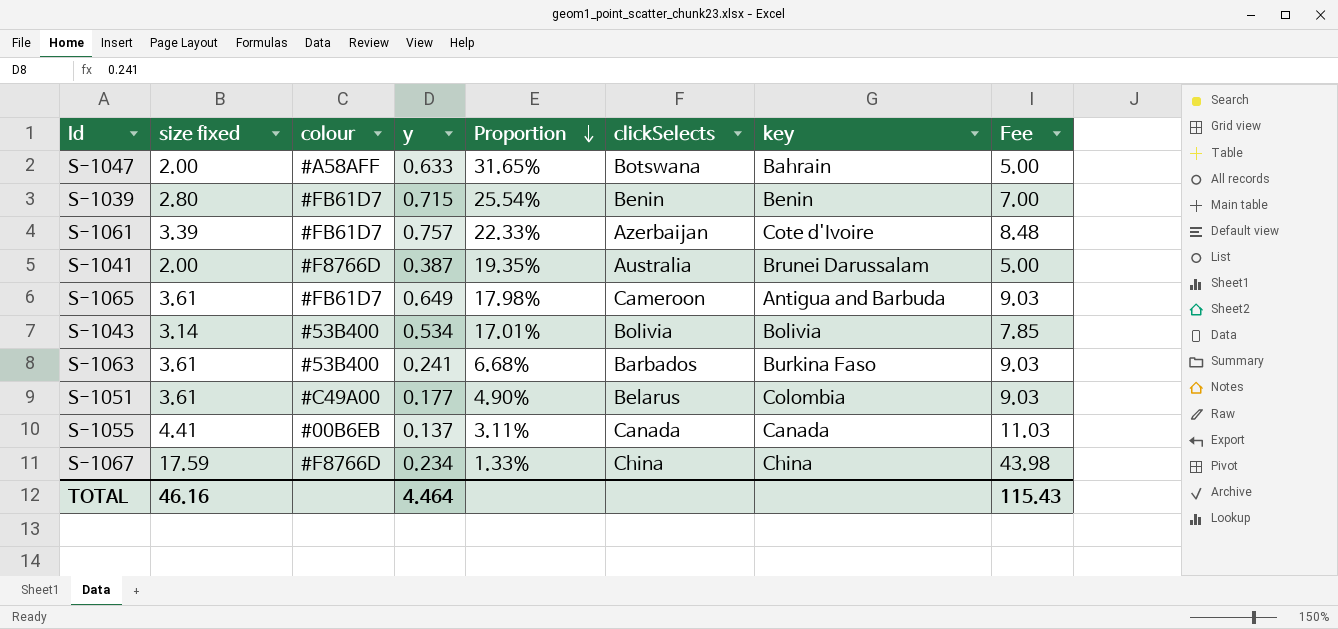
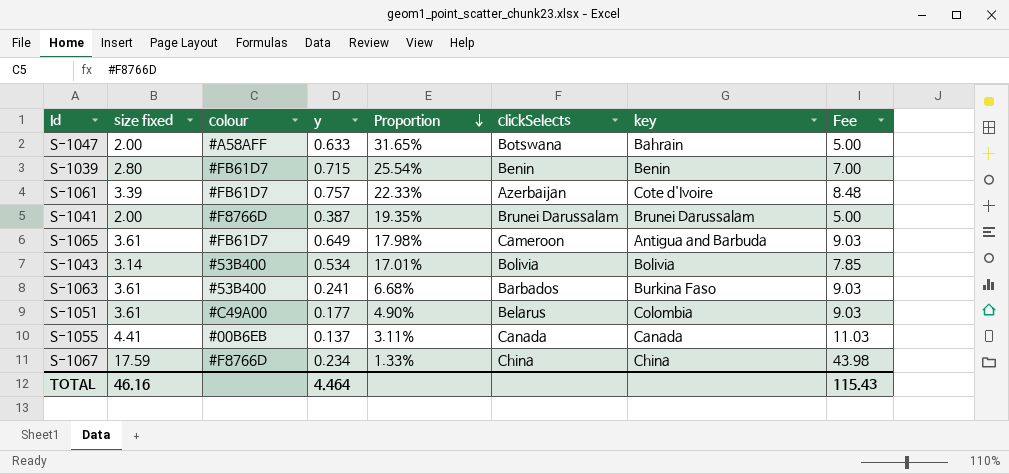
S-1041 | clickSelects: Australia -> Brunei Darussalam

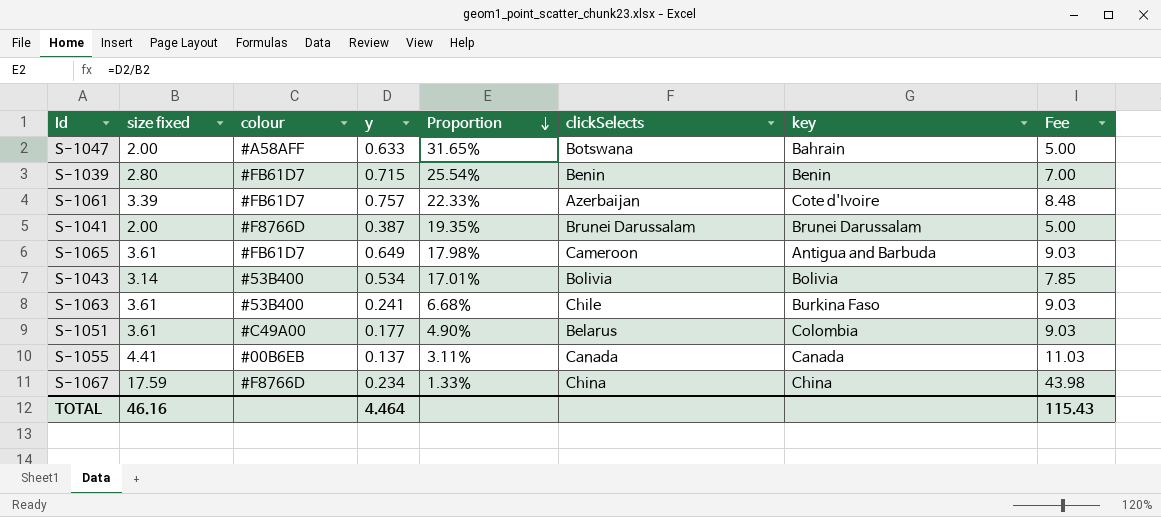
S-1063 | clickSelects: Barbados -> Chile

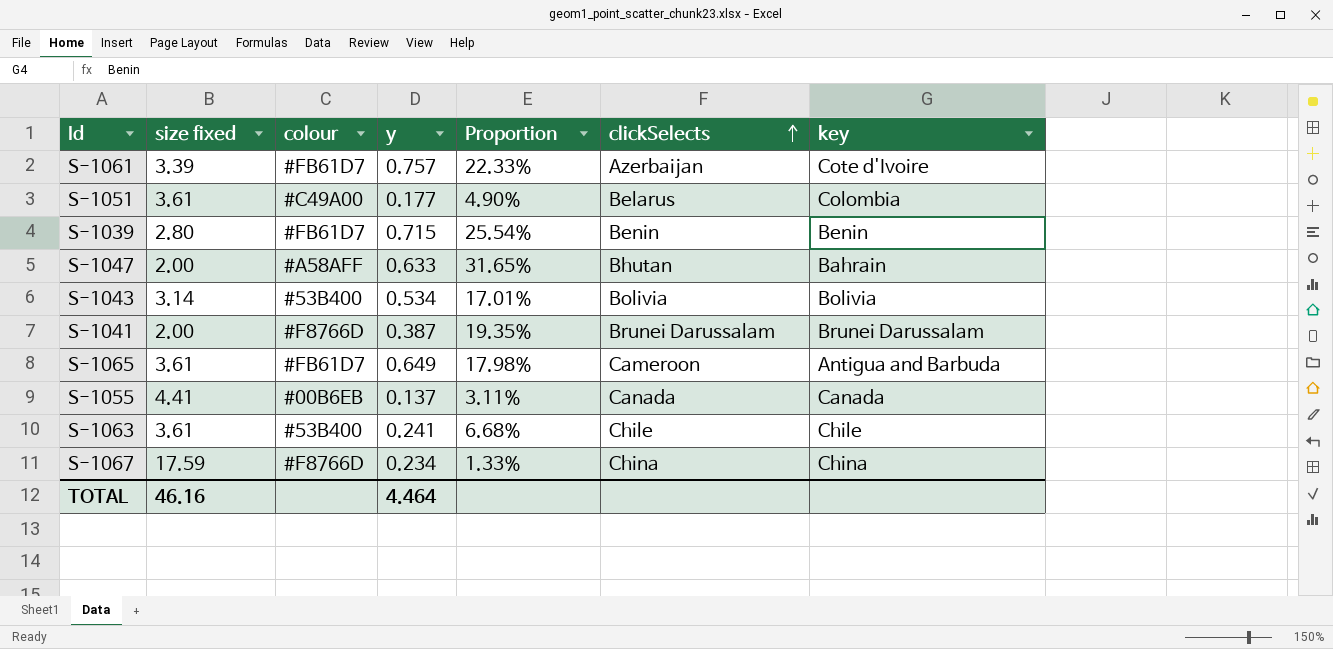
row order: Proportion descending -> clickSelects ascending
column Fee | formula: [size fixed] * 2.5 -> none
S-1047 | clickSelects: Botswana -> Bhutan
S-1063 | key: Burkina Faso -> Chile

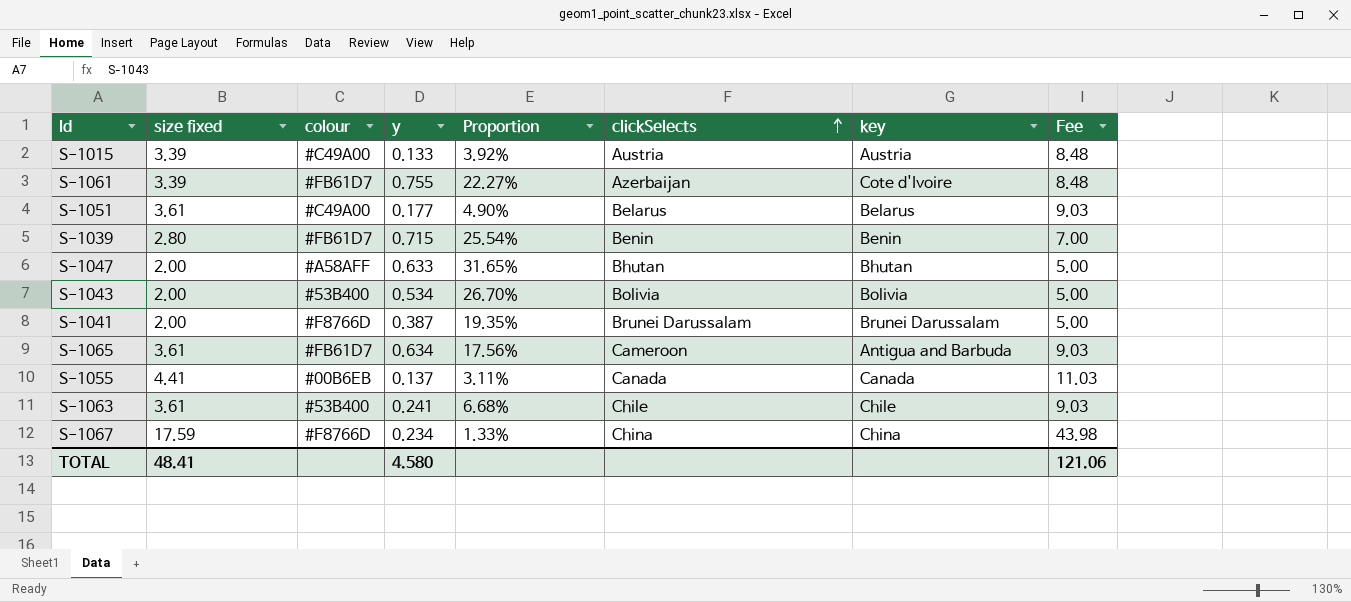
column Fee | formula: none -> [size fixed] * 2.5
row S-1015: none -> 3.39 | #C49A00 | 0.133 | 3.92% | Austria | Austria | 8.48
S-1061 | y: 0.757 -> 0.755
S-1061 | Proportion: 22.33% -> 22.27%
S-1051 | key: Colombia -> Belarus
S-1047 | key: Bahrain -> Bhutan
S-1043 | size fixed: 3.14 -> 2.00
S-1043 | Proportion: 17.01% -> 26.70%
S-1065 | y: 0.649 -> 0.634
S-1065 | Proportion: 17.98% -> 17.56%
TOTAL | size fixed: 46.16 -> 48.41
TOTAL | y: 4.464 -> 4.580

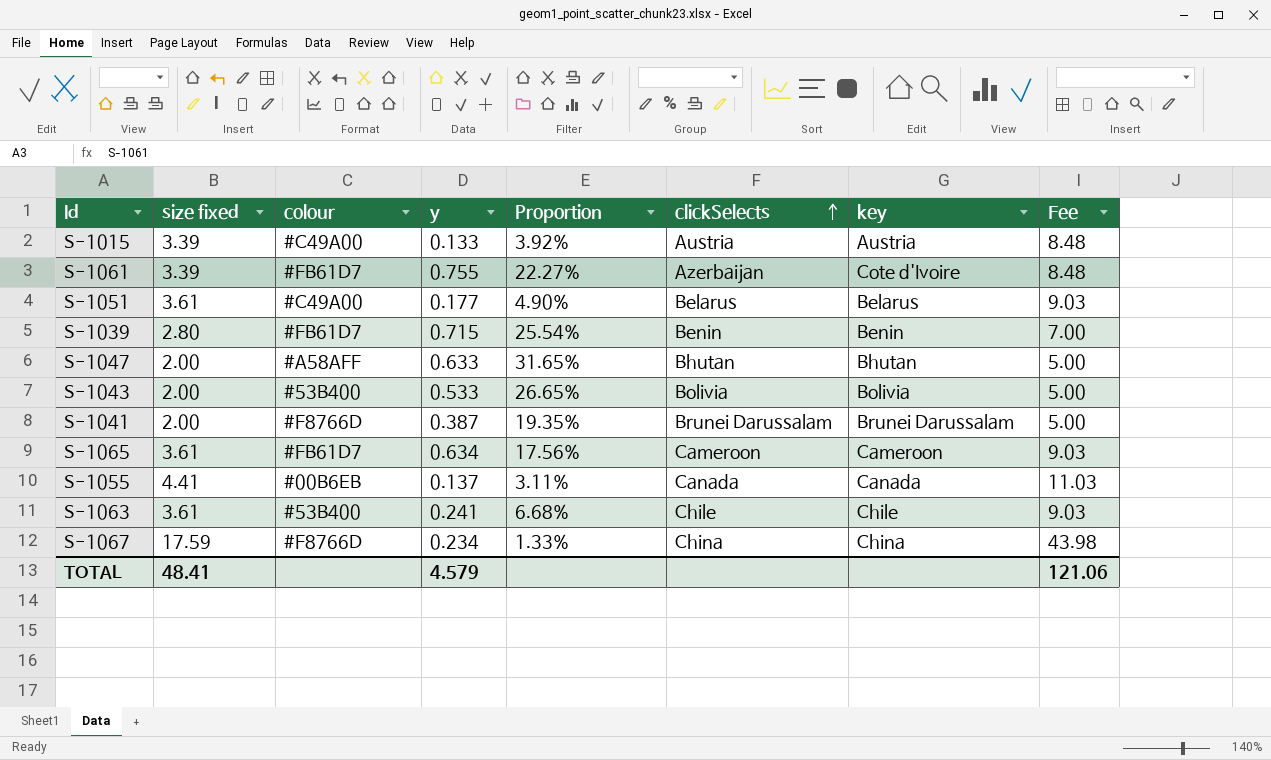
S-1043 | y: 0.534 -> 0.533
S-1043 | Proportion: 26.70% -> 26.65%
S-1065 | key: Antigua and Barbuda -> Cameroon
TOTAL | y: 4.580 -> 4.579

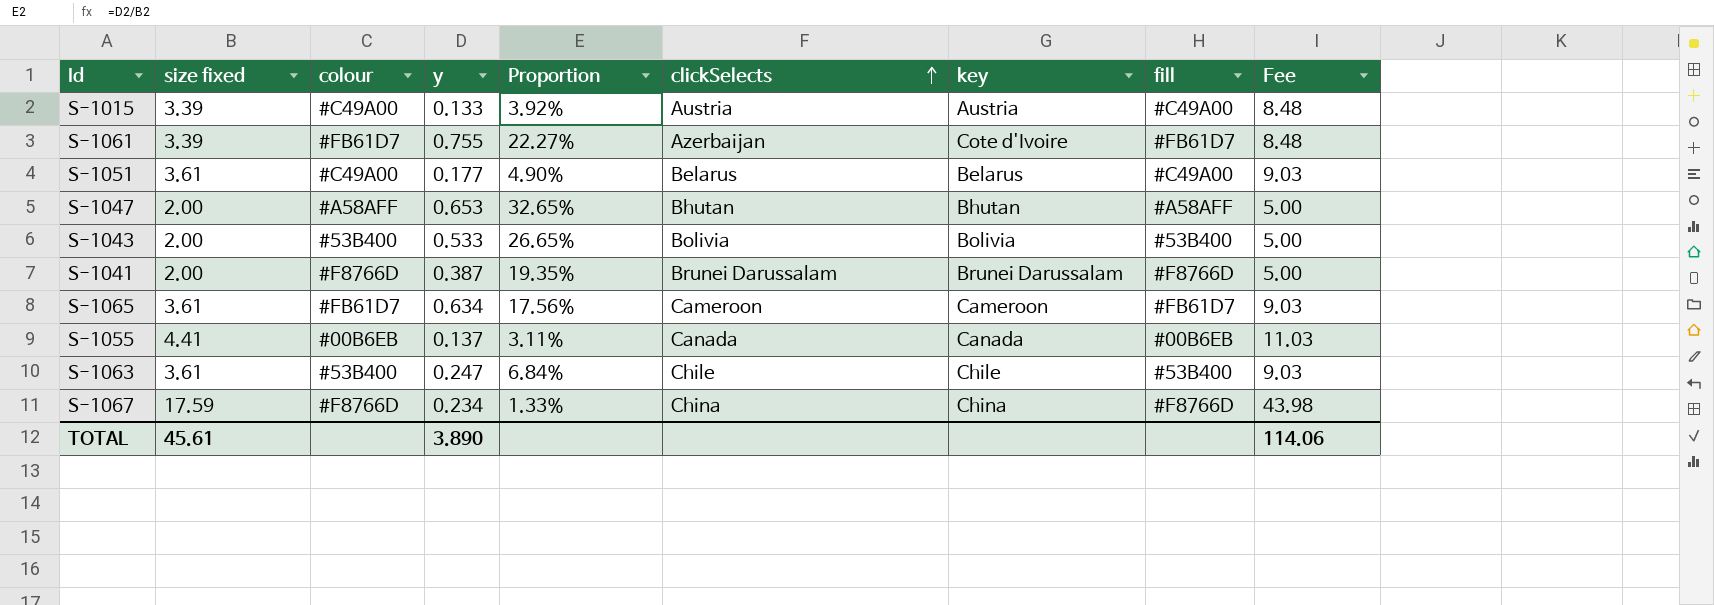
column fill | position: none -> 8
row S-1039: 2.80 | #FB61D7 | 0.715 | 25.54% | Benin | Benin | 7.00 -> none
S-1047 | y: 0.633 -> 0.653
S-1047 | Proportion: 31.65% -> 32.65%
S-1063 | y: 0.241 -> 0.247
S-1063 | Proportion: 6.68% -> 6.84%
TOTAL | size fixed: 48.41 -> 45.61
TOTAL | y: 4.579 -> 3.890
TOTAL | Fee: 121.06 -> 114.06

